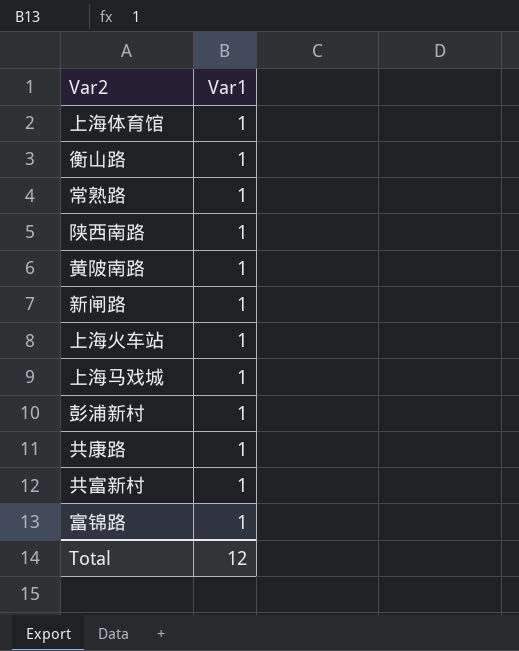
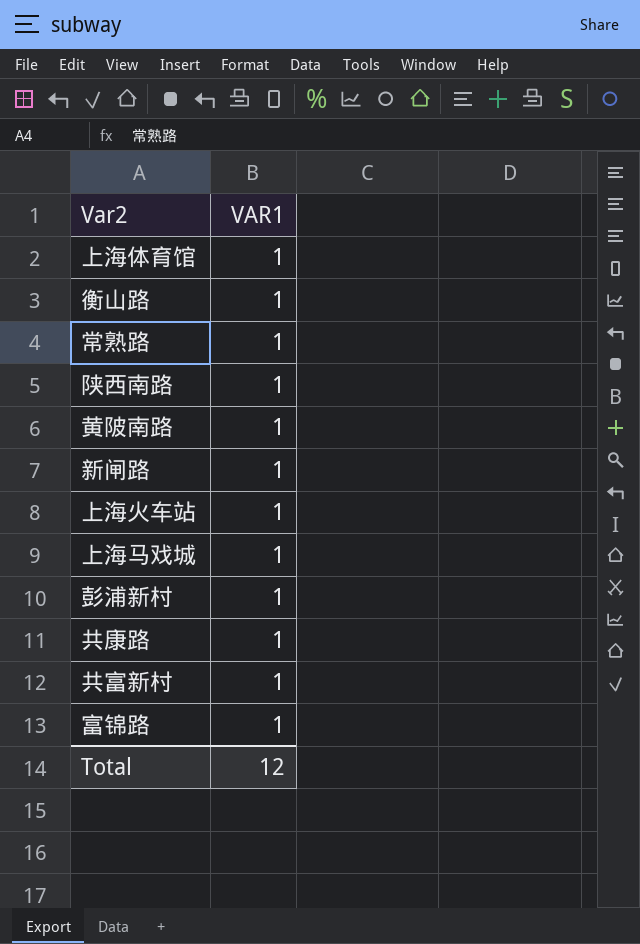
column name: Var1 -> VAR1

